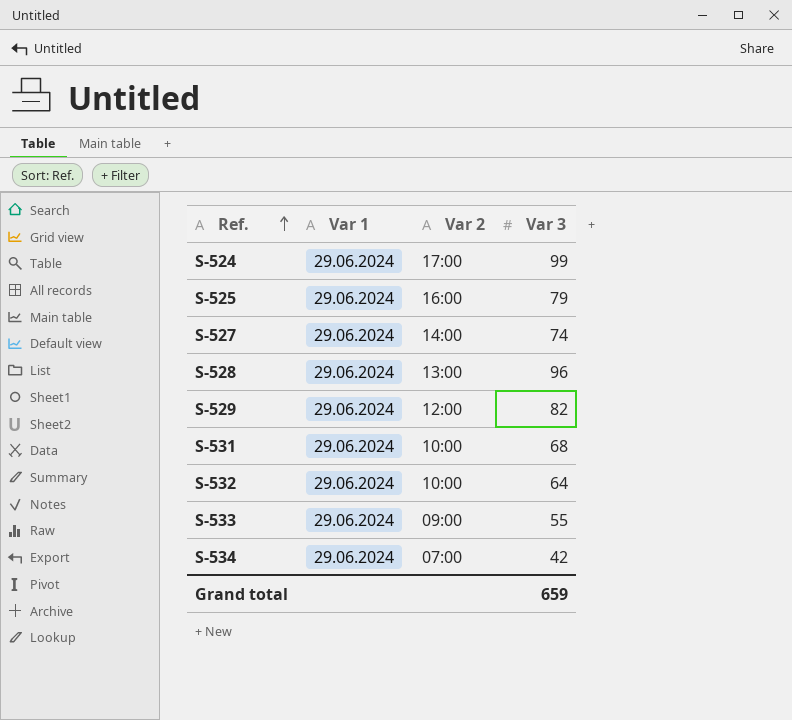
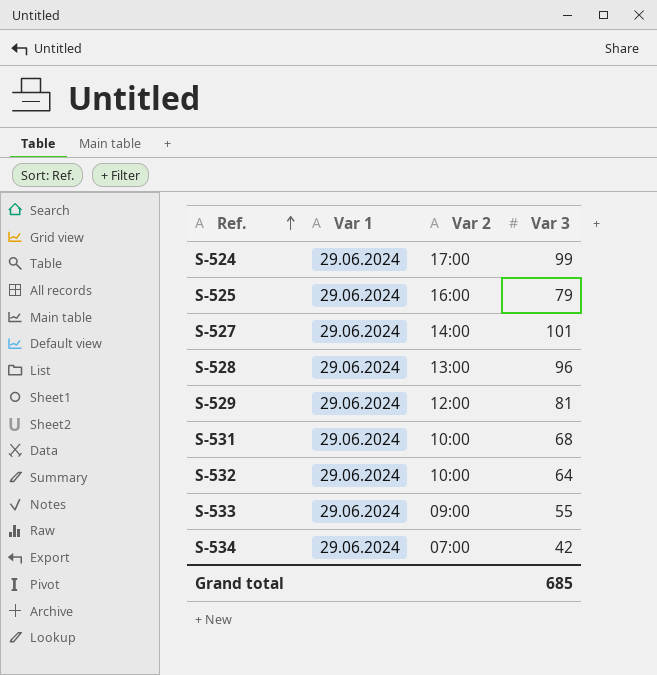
S-527 | Var 3: 74 -> 101
S-529 | Var 3: 82 -> 81
Grand total | Var 3: 659 -> 685

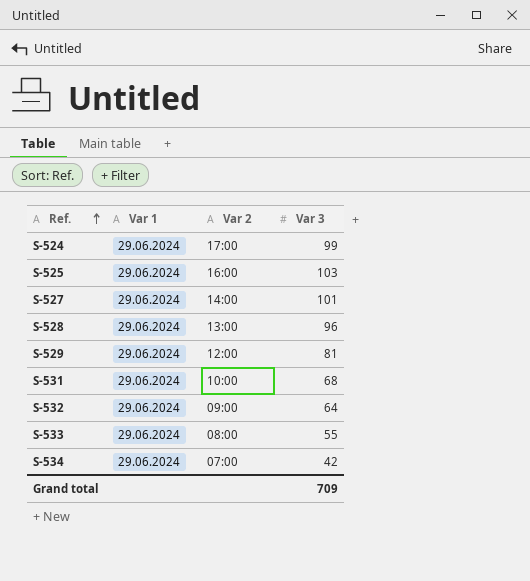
S-525 | Var 3: 79 -> 103
S-532 | Var 2: 10:00 -> 09:00
S-533 | Var 2: 09:00 -> 08:00
Grand total | Var 3: 685 -> 709

